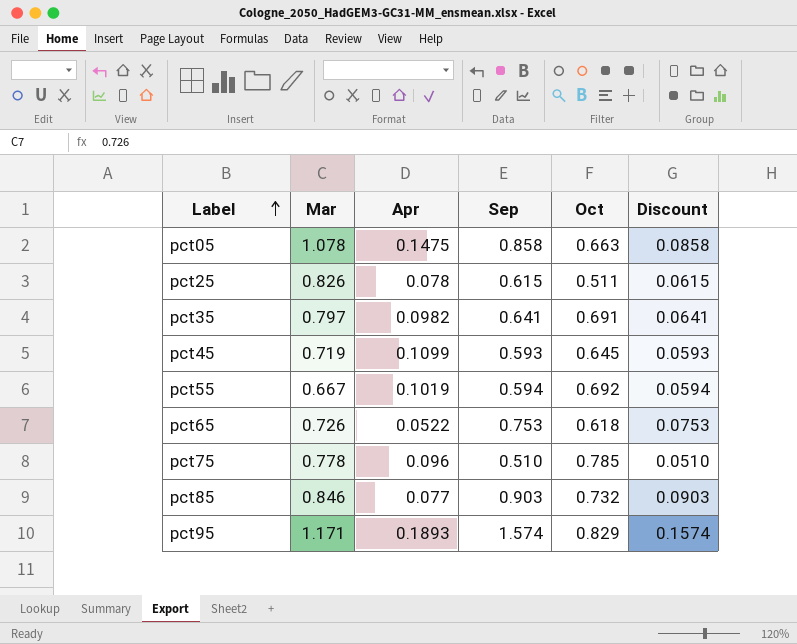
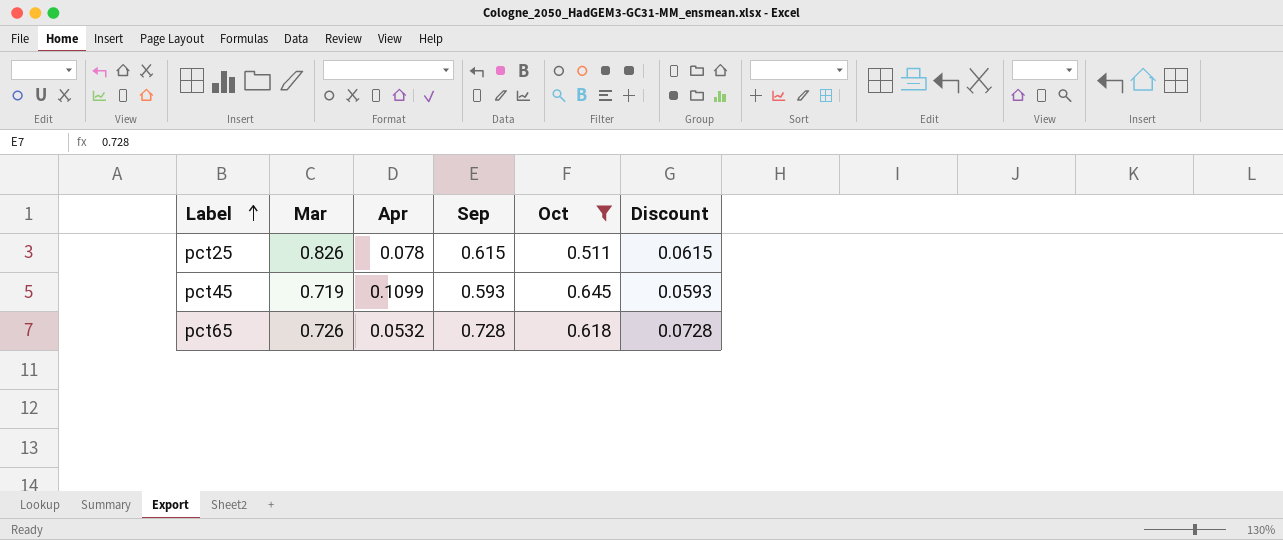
filter: none -> Oct <= 0.645
pct65 | Apr: 0.0522 -> 0.0532
pct65 | Sep: 0.753 -> 0.728
pct65 | Discount: 0.0753 -> 0.0728

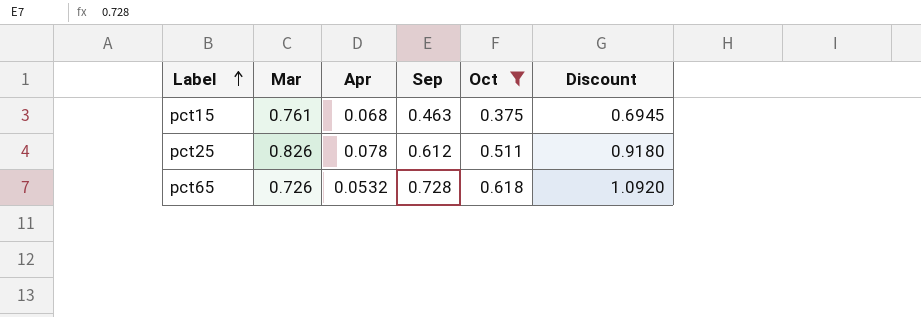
column Discount | formula: [Sep] * 0.1 -> [Sep] * 1.5
row pct45: 0.719 | 0.1099 | 0.593 | 0.645 | 0.0593 -> none
row pct15: none -> 0.761 | 0.068 | 0.463 | 0.375 | 0.6945
pct25 | Sep: 0.615 -> 0.612

